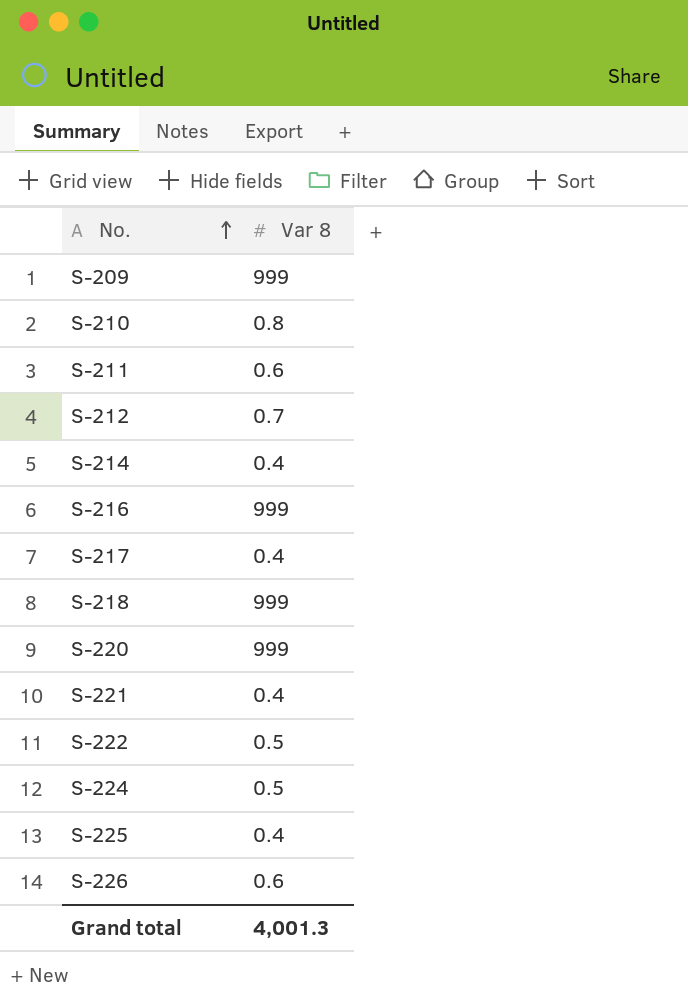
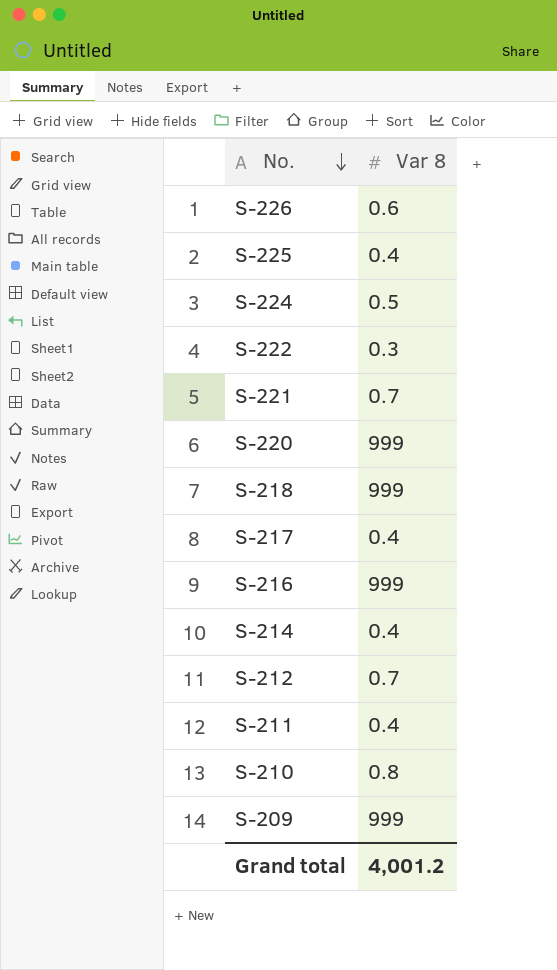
row order: No. ascending -> No. descending
S-222 | Var 8: 0.5 -> 0.3
S-221 | Var 8: 0.4 -> 0.7
S-211 | Var 8: 0.6 -> 0.4
Grand total | Var 8: 4,001.3 -> 4,001.2

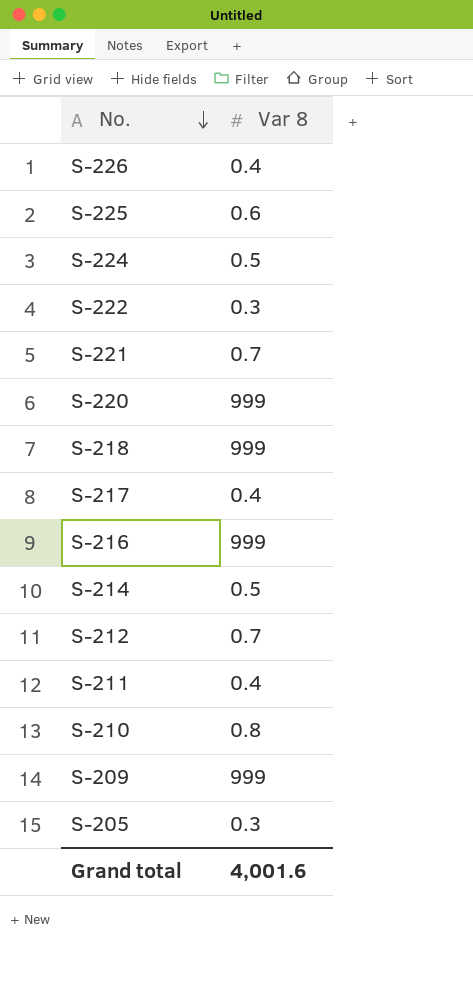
S-226 | Var 8: 0.6 -> 0.4
S-225 | Var 8: 0.4 -> 0.6
S-214 | Var 8: 0.4 -> 0.5
row S-205: none -> 0.3
Grand total | Var 8: 4,001.2 -> 4,001.6

